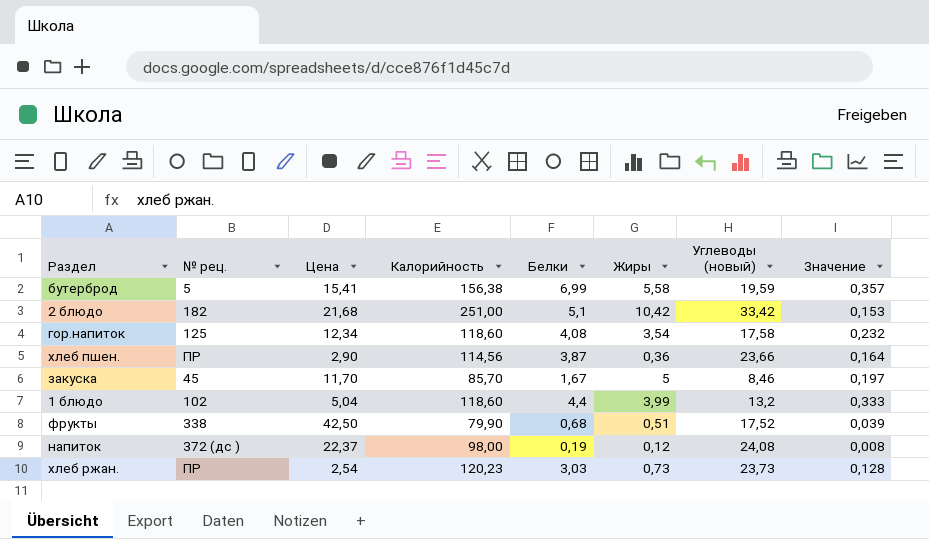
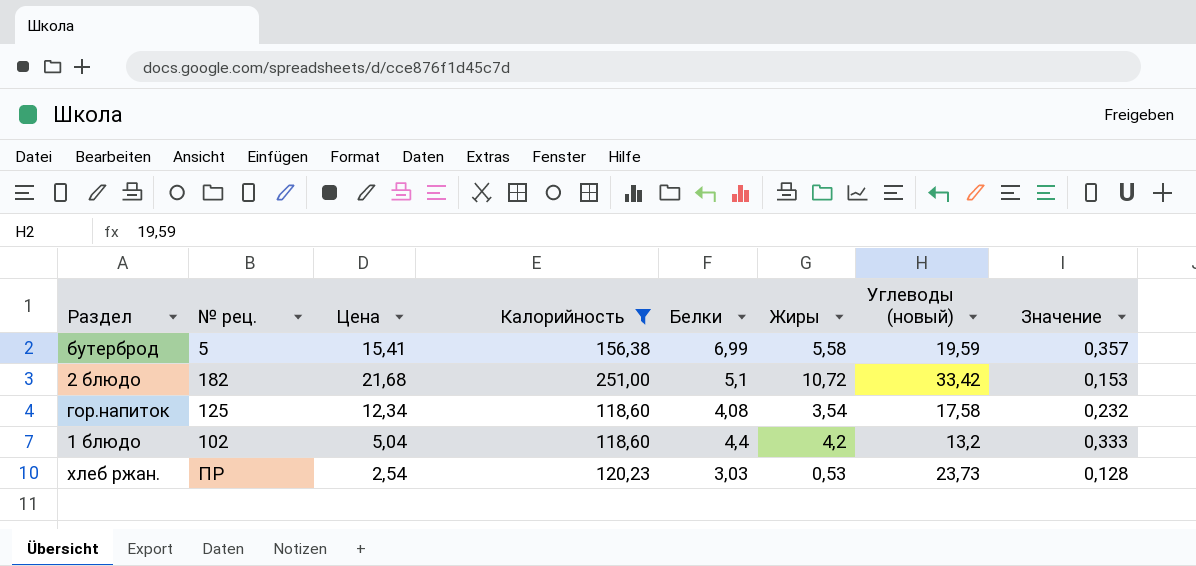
filter: none -> Калорийность >= 118,60
2 блюдо | Жиры: 10,42 -> 10,72
1 блюдо | Жиры: 3,99 -> 4,2
хлеб ржан. | Жиры: 0,73 -> 0,53

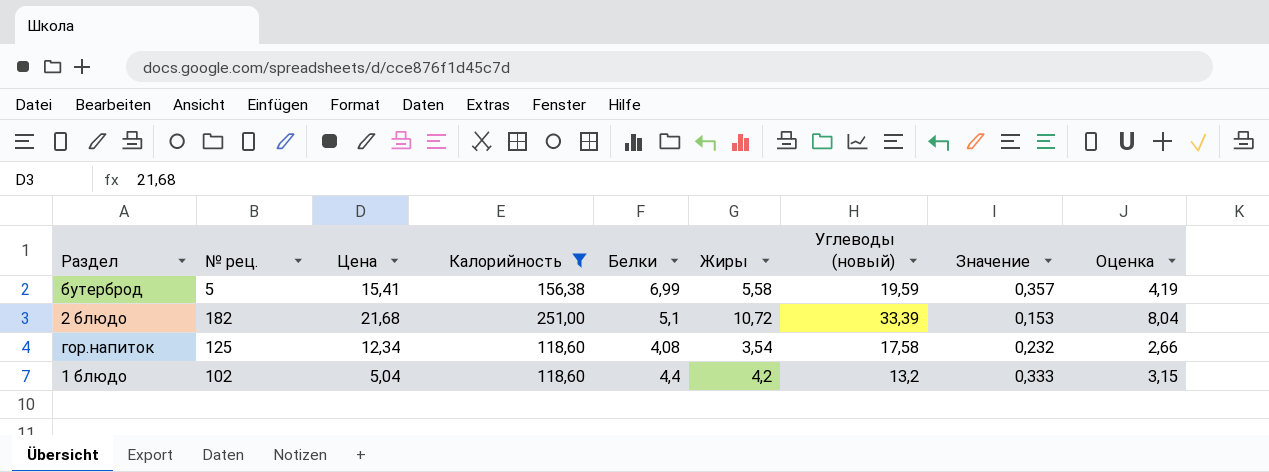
column Оценка | formula: none -> [Жиры] * 0,75
row хлеб ржан.: ПР | 2,54 | 120,23 | 3,03 | 0,53 | 23,73 | 0,128 -> none
2 блюдо | Углеводы (новый): 33,42 -> 33,39

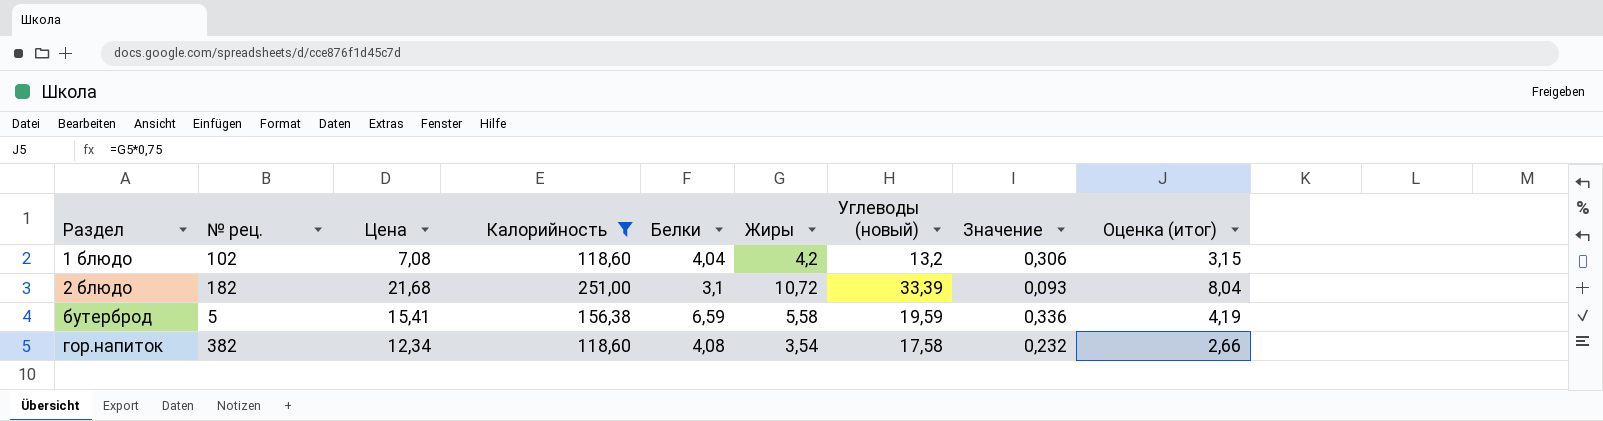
row order: none -> Раздел ascending
column name: Оценка -> Оценка (итог)
1 блюдо | Цена: 5,04 -> 7,08
1 блюдо | Белки: 4,4 -> 4,04
1 блюдо | Значение: 0,333 -> 0,306
2 блюдо | Белки: 5,1 -> 3,1
2 блюдо | Значение: 0,153 -> 0,093
бутерброд | Белки: 6,99 -> 6,59
бутерброд | Значение: 0,357 -> 0,336
гор.напиток | № рец.: 125 -> 382

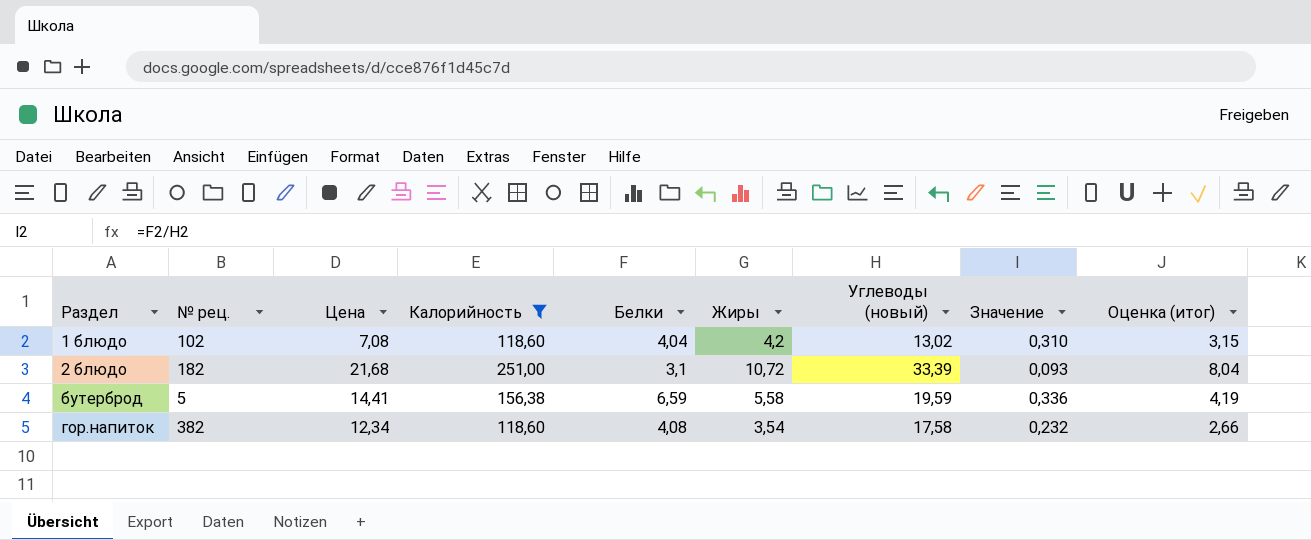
1 блюдо | Углеводы (новый): 13,2 -> 13,02
1 блюдо | Значение: 0,306 -> 0,310
бутерброд | Цена: 15,41 -> 14,41

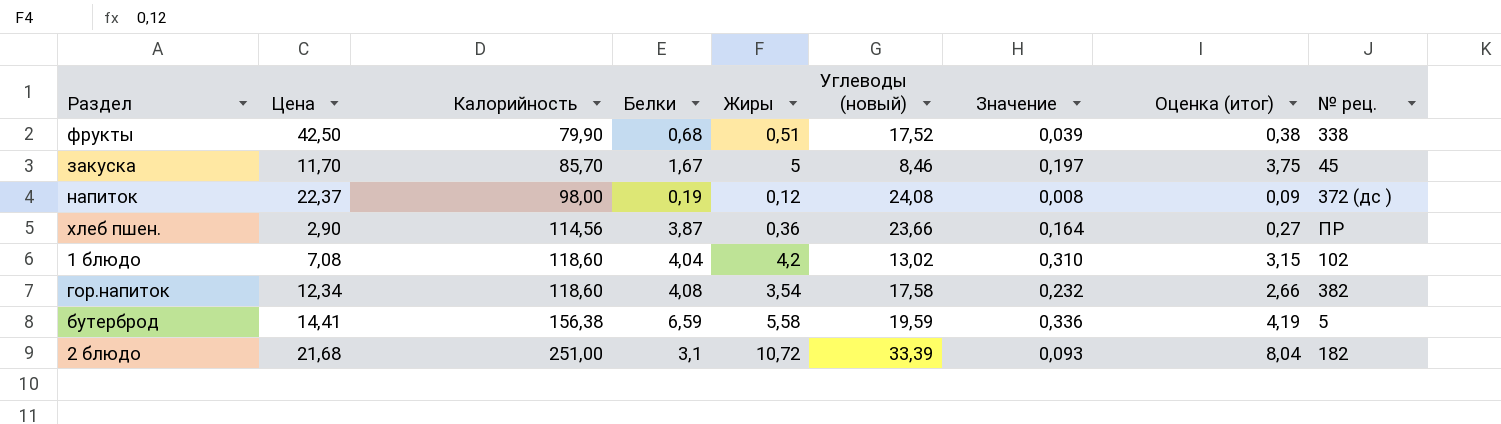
filter: Калорийность >= 118,60 -> none
row order: Раздел ascending -> Калорийность ascending
column № рец. | position: 2 -> 9

